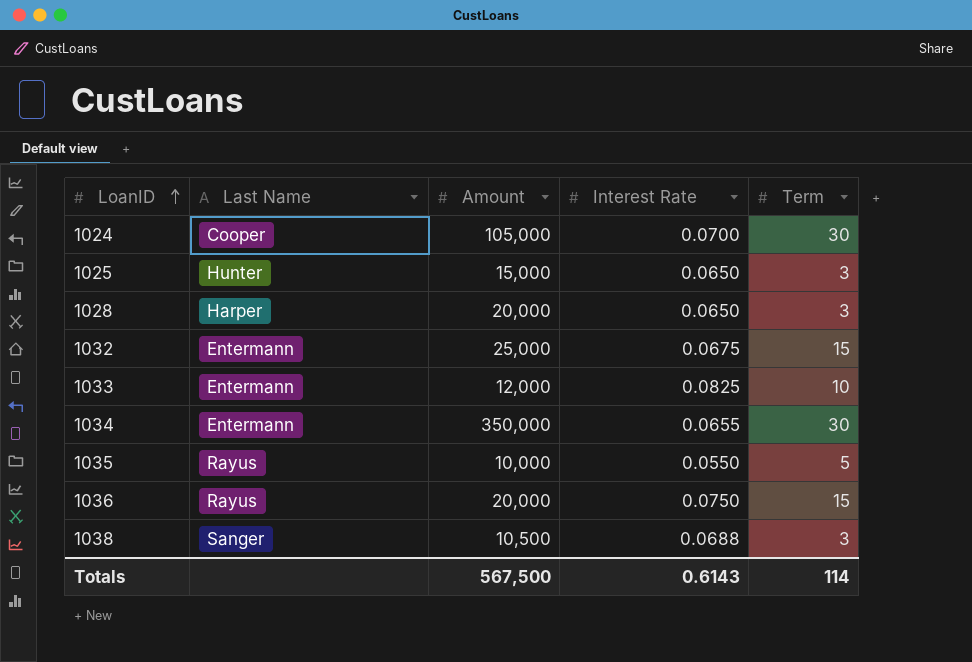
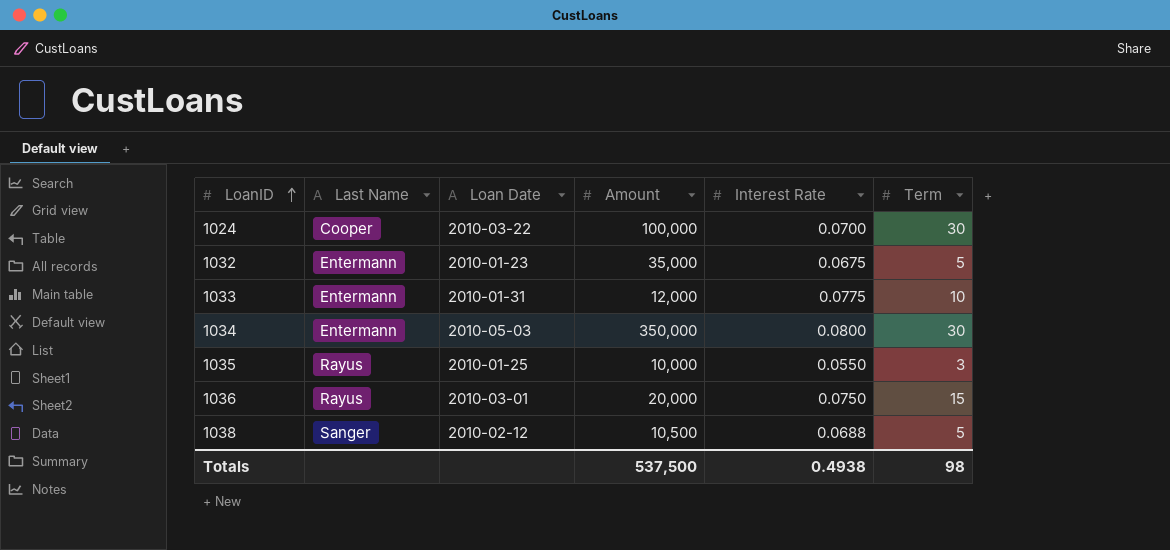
column Loan Date | position: none -> 3
row 1025: Hunter | 15,000 | 0.0650 | 3 -> none
row 1028: Harper | 20,000 | 0.0650 | 3 -> none
1024 | Amount: 105,000 -> 100,000
1032 | Amount: 25,000 -> 35,000
1032 | Term: 15 -> 5
1033 | Interest Rate: 0.0825 -> 0.0775
1034 | Interest Rate: 0.0655 -> 0.0800
1035 | Term: 5 -> 3
1038 | Term: 3 -> 5
Totals | Amount: 567,500 -> 537,500
Totals | Interest Rate: 0.6143 -> 0.4938
Totals | Term: 114 -> 98

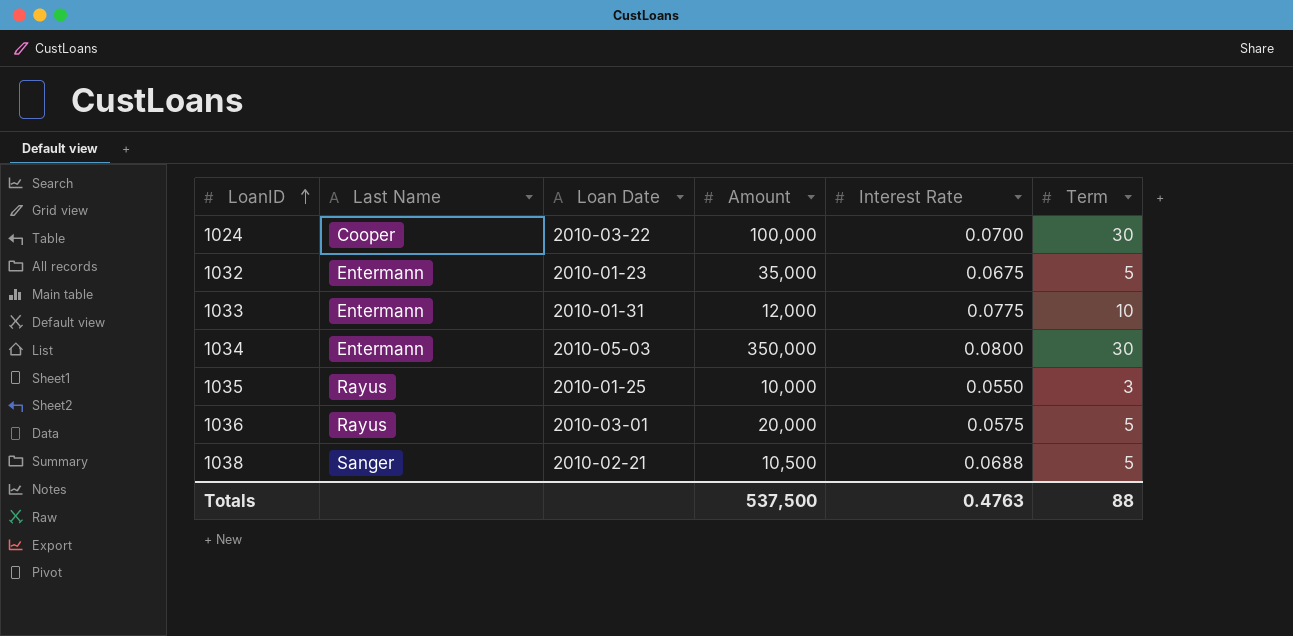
1036 | Interest Rate: 0.0750 -> 0.0575
1036 | Term: 15 -> 5
1038 | Loan Date: 2010-02-12 -> 2010-02-21
Totals | Interest Rate: 0.4938 -> 0.4763
Totals | Term: 98 -> 88

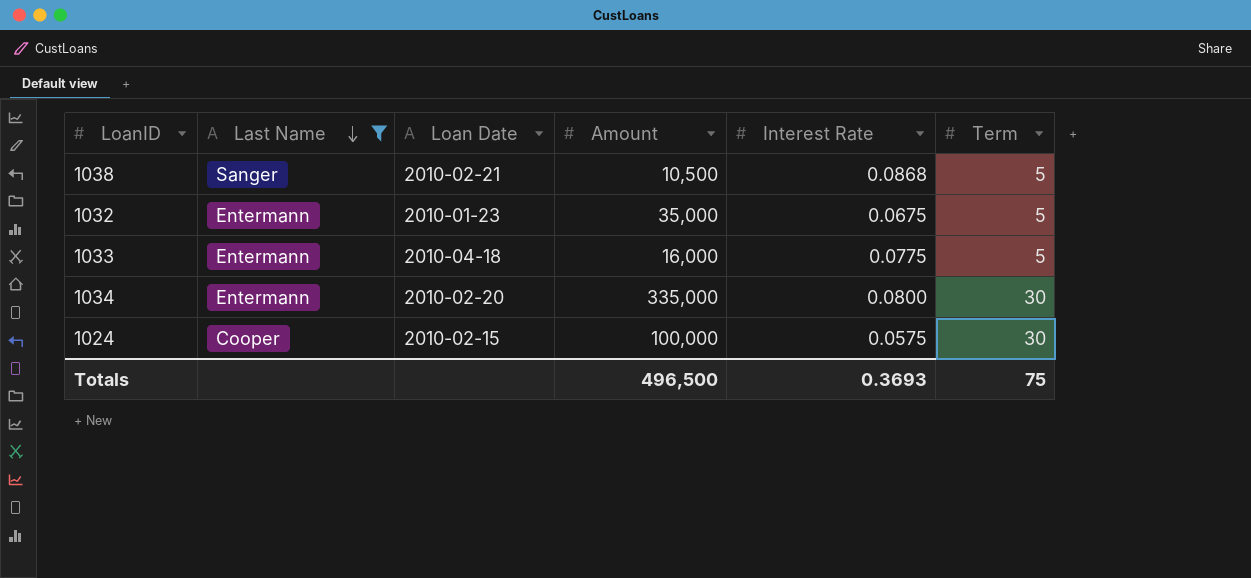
filter: none -> Last Name != Rayus
row order: LoanID ascending -> Last Name descending
1038 | Interest Rate: 0.0688 -> 0.0868
1033 | Loan Date: 2010-01-31 -> 2010-04-18
1033 | Amount: 12,000 -> 16,000
1033 | Term: 10 -> 5
1034 | Loan Date: 2010-05-03 -> 2010-02-20
1034 | Amount: 350,000 -> 335,000
1024 | Loan Date: 2010-03-22 -> 2010-02-15
1024 | Interest Rate: 0.0700 -> 0.0575
Totals | Amount: 537,500 -> 496,500
Totals | Interest Rate: 0.4763 -> 0.3693
Totals | Term: 88 -> 75

